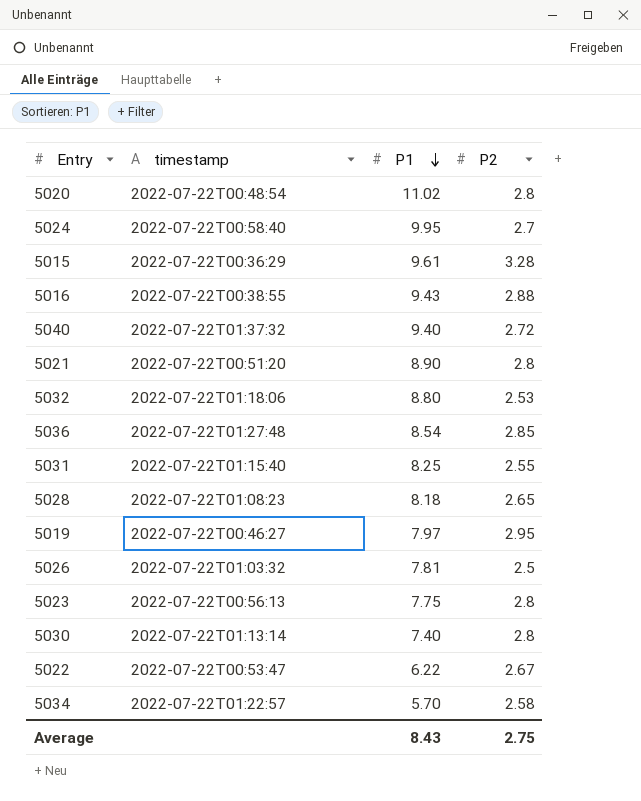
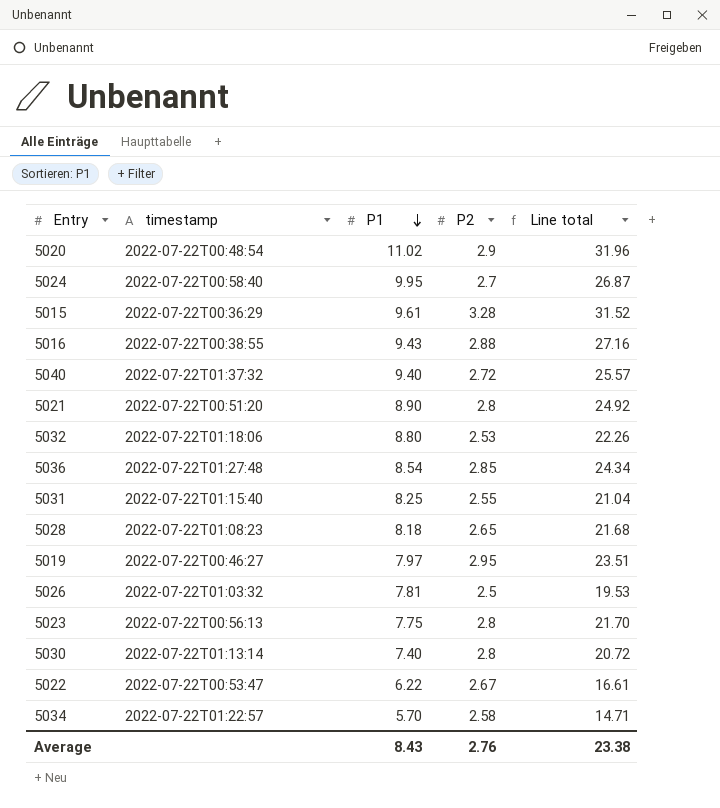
column Line total | formula: none -> [P1] * [P2]
5020 | P2: 2.8 -> 2.9
Average | P2: 2.75 -> 2.76

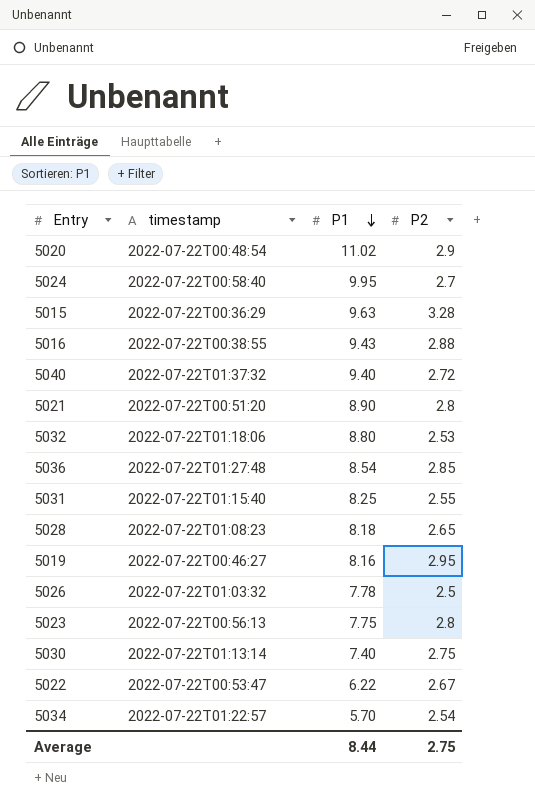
column Line total | formula: [P1] * [P2] -> none
5015 | P1: 9.61 -> 9.63
5019 | P1: 7.97 -> 8.16
5026 | P1: 7.81 -> 7.78
5030 | P2: 2.8 -> 2.75
5034 | P2: 2.58 -> 2.54
Average | P1: 8.43 -> 8.44
Average | P2: 2.76 -> 2.75

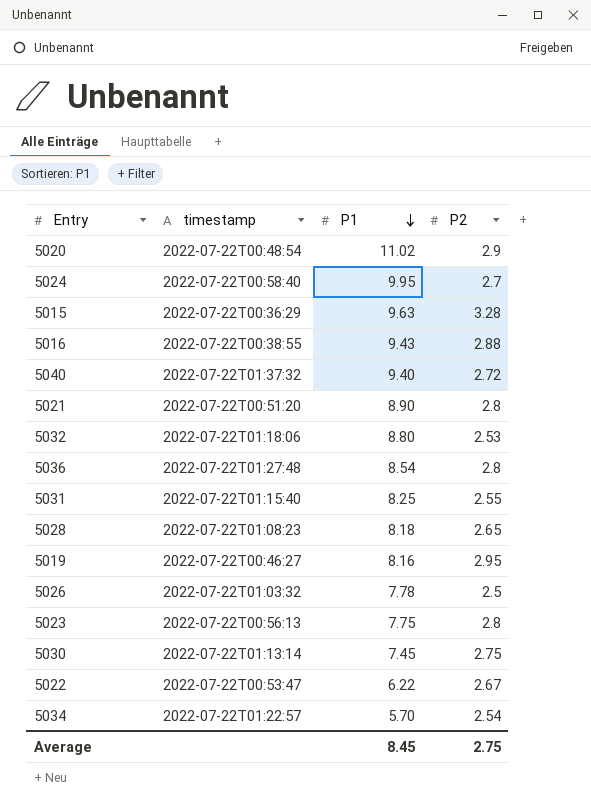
5036 | P2: 2.85 -> 2.8
5030 | P1: 7.40 -> 7.45
Average | P1: 8.44 -> 8.45

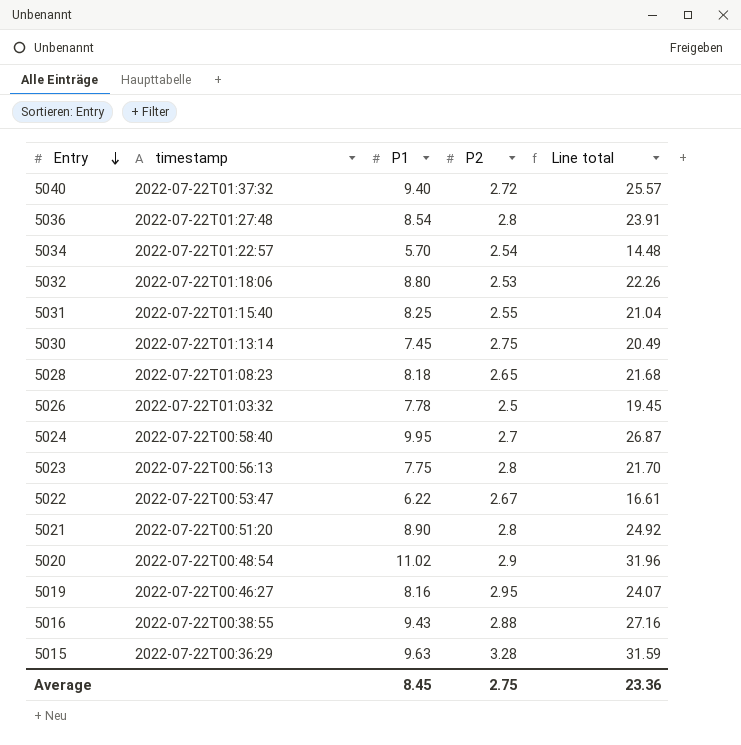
row order: P1 descending -> Entry descending
column Line total | formula: none -> [P1] * [P2]

